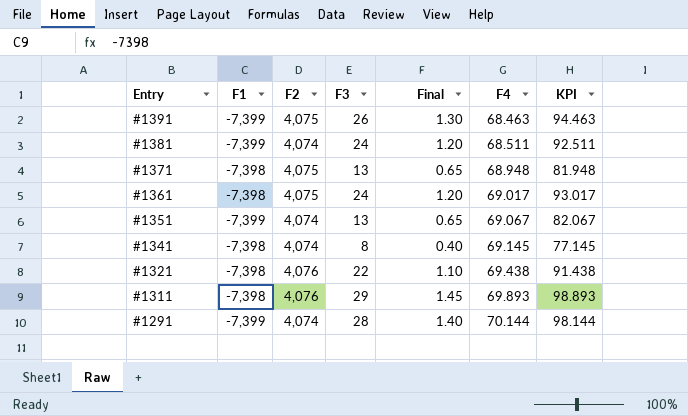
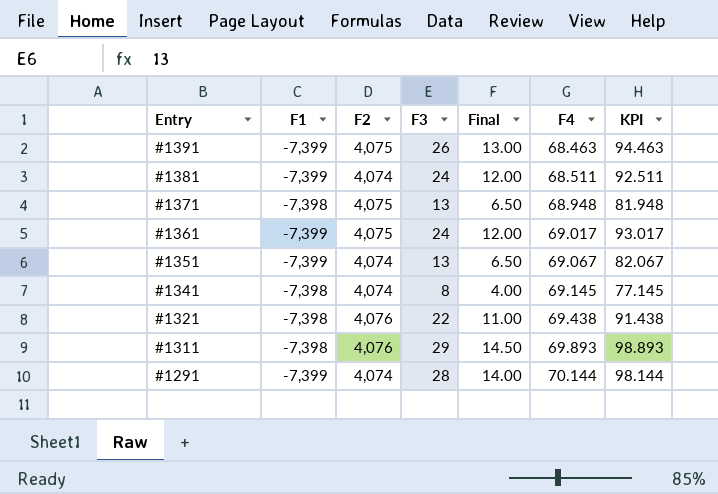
column Final | formula: [F3] * 0.05 -> [F3] * 0.5
#1361 | F1: -7,398 -> -7,399

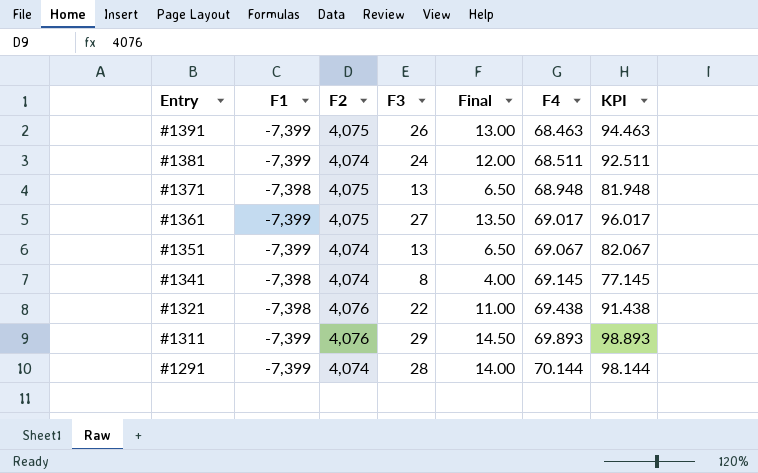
#1361 | F3: 24 -> 27
#1361 | Final: 12.00 -> 13.50
#1361 | KPI: 93.017 -> 96.017
#1311 | F1: -7,398 -> -7,399

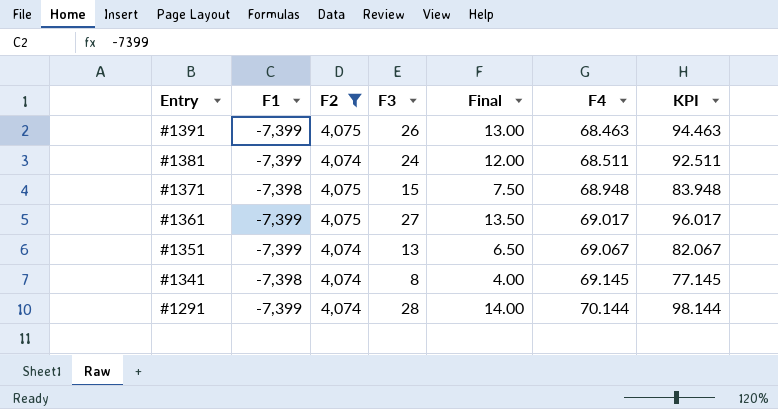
filter: none -> F2 != 4,076
#1371 | F3: 13 -> 15
#1371 | Final: 6.50 -> 7.50
#1371 | KPI: 81.948 -> 83.948

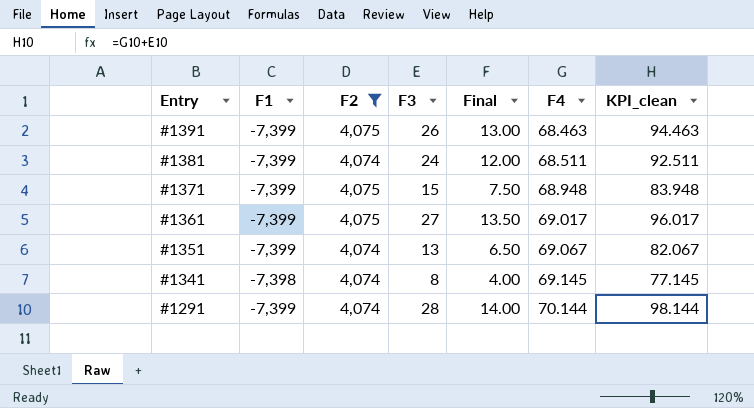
column name: KPI -> KPI_clean
#1371 | F1: -7,398 -> -7,399

